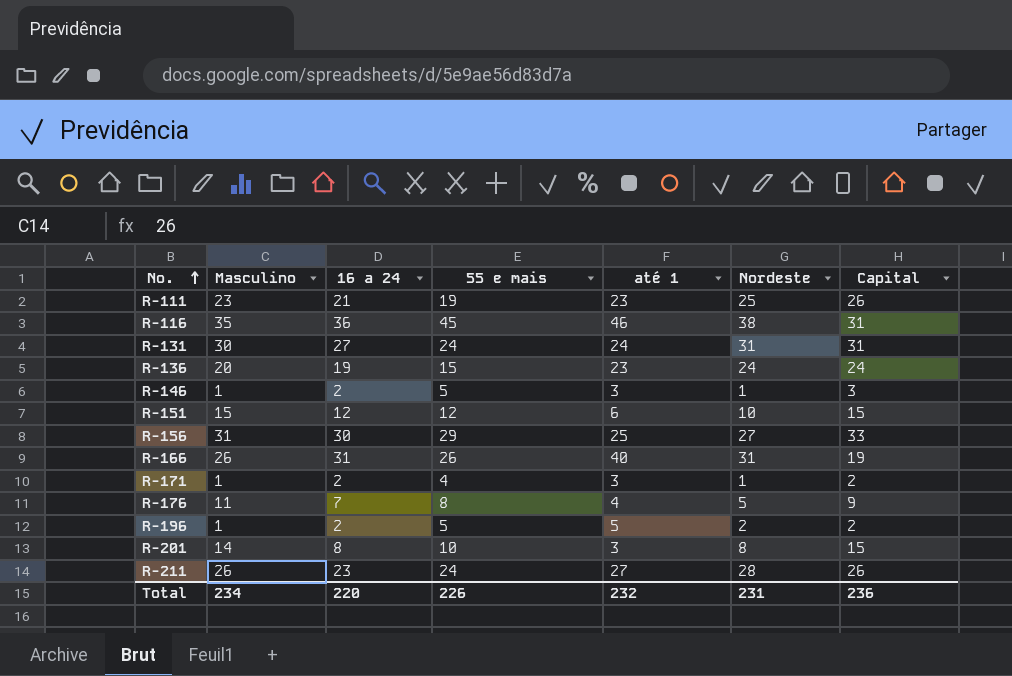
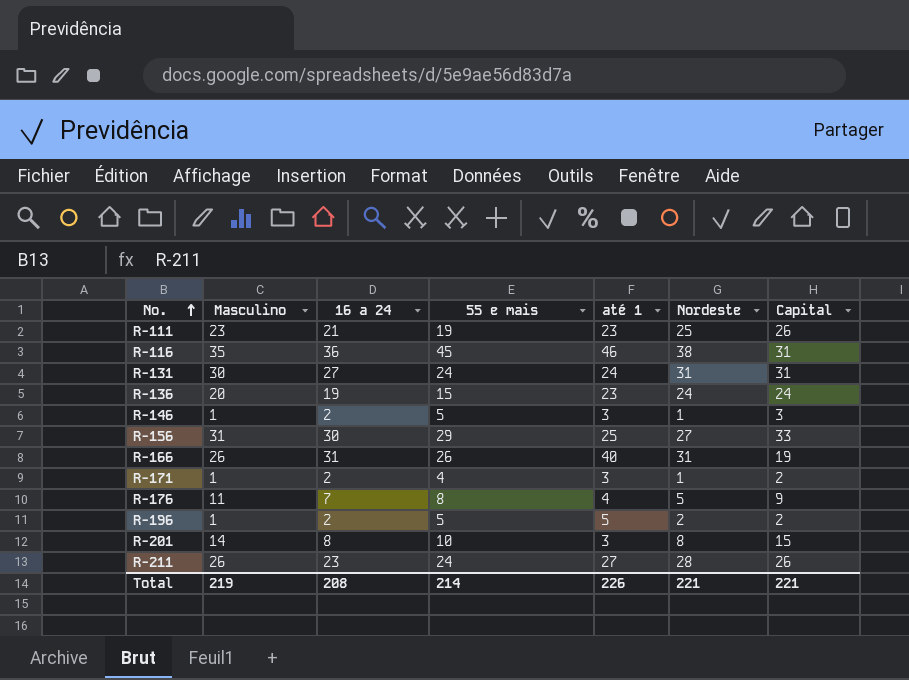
row R-151: 15 | 12 | 12 | 6 | 10 | 15 -> none
Total | Masculino: 234 -> 219
Total | 16 a 24: 220 -> 208
Total | 55 e mais: 226 -> 214
Total | até 1: 232 -> 226
Total | Nordeste: 231 -> 221
Total | Capital: 236 -> 221

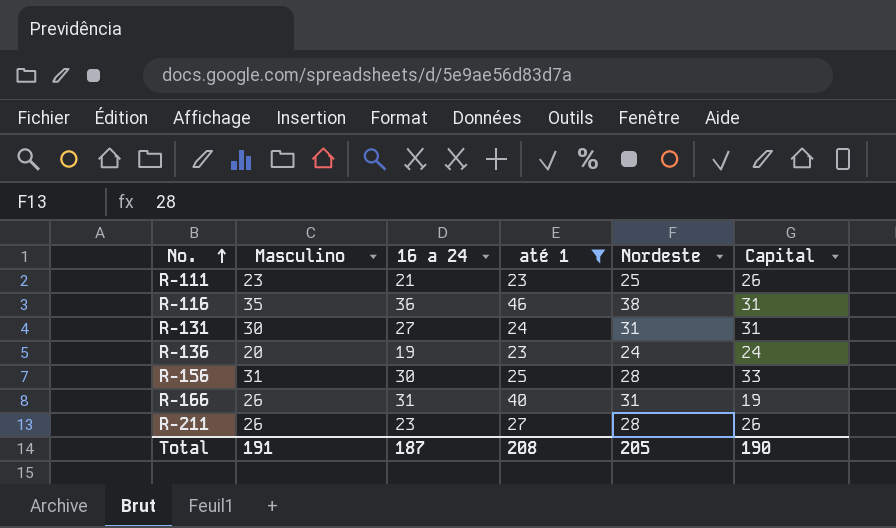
filter: none -> até 1 >= 23
column 55 e mais | position: 4 -> none
R-156 | Nordeste: 27 -> 28
Total | Masculino: 219 -> 191
Total | 16 a 24: 208 -> 187
Total | até 1: 226 -> 208
Total | Nordeste: 221 -> 205
Total | Capital: 221 -> 190

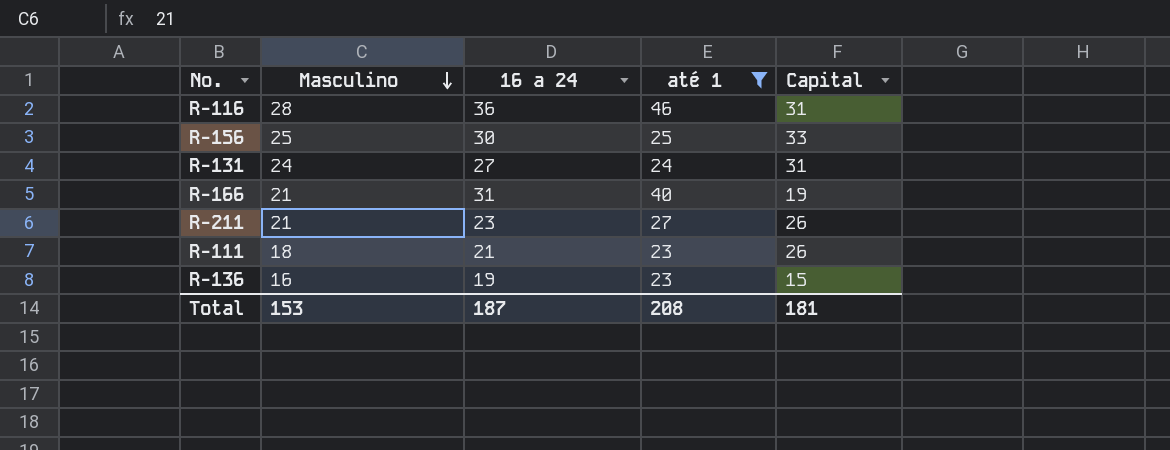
row order: No. ascending -> Masculino descending
column Nordeste | position: 5 -> none
R-116 | Masculino: 35 -> 28
R-156 | Masculino: 31 -> 25
R-131 | Masculino: 30 -> 24
R-166 | Masculino: 26 -> 21
R-211 | Masculino: 26 -> 21
R-111 | Masculino: 23 -> 18
R-136 | Masculino: 20 -> 16
R-136 | Capital: 24 -> 15
Total | Masculino: 191 -> 153
Total | Capital: 190 -> 181

